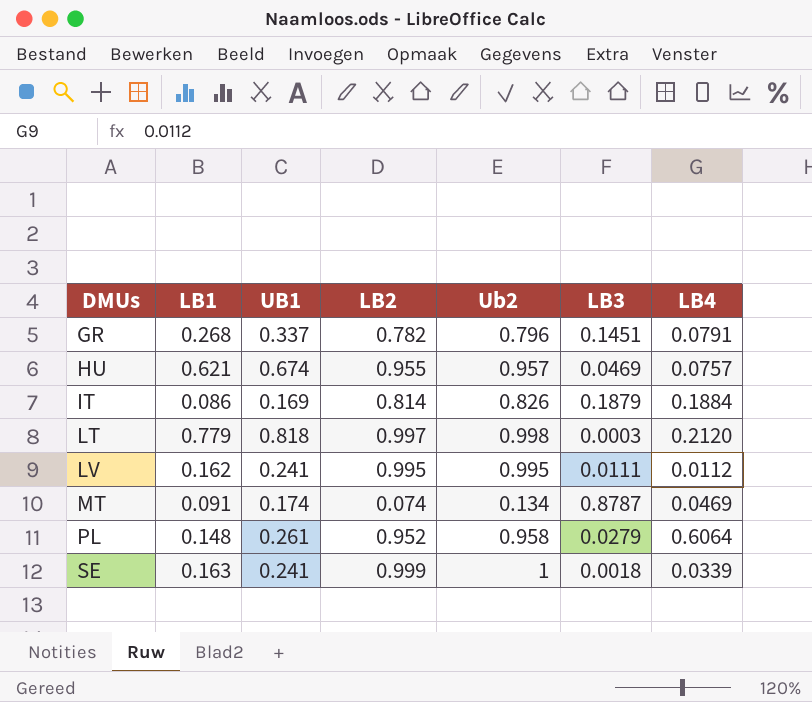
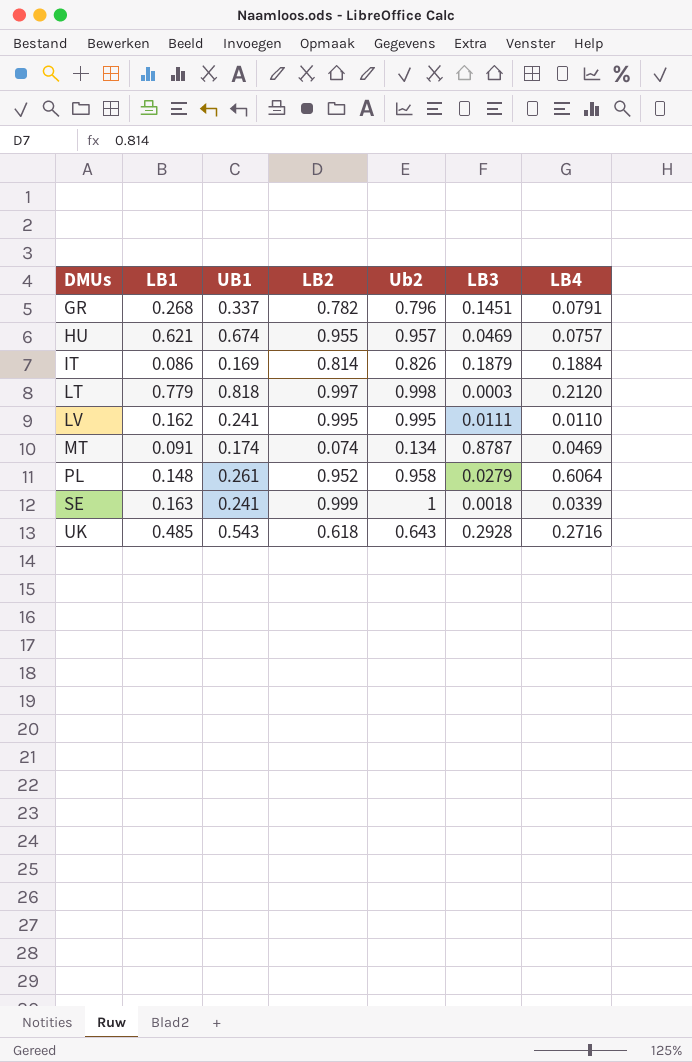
LV | LB4: 0.0112 -> 0.0110
row UK: none -> 0.485 | 0.543 | 0.618 | 0.643 | 0.2928 | 0.2716

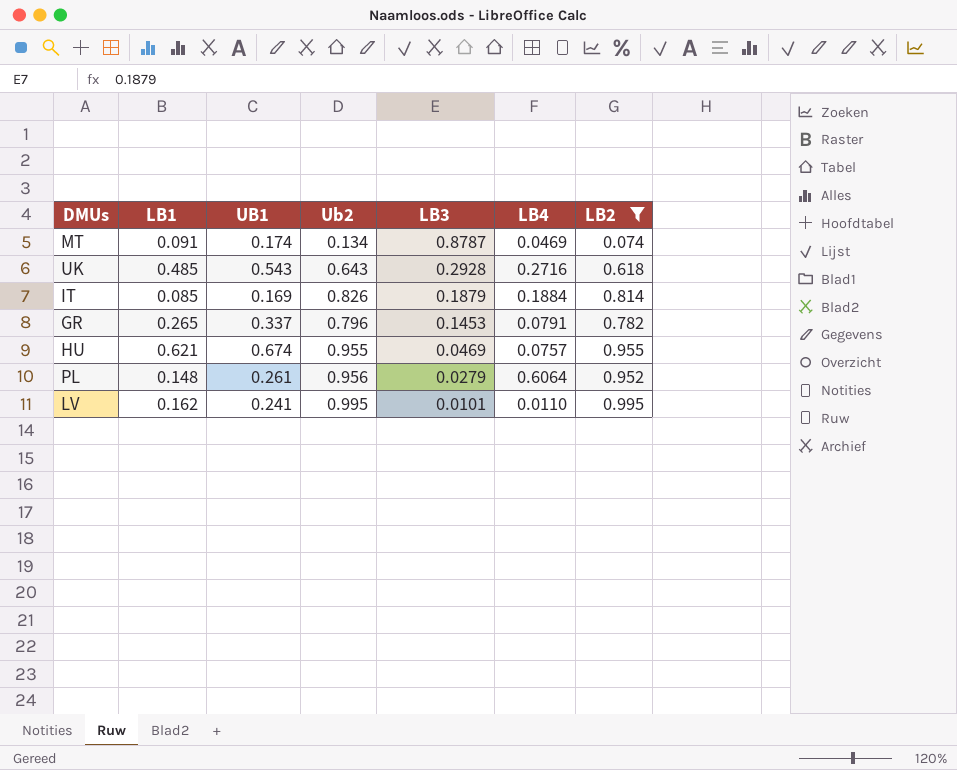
filter: none -> LB2 <= 0.995
row order: DMUs ascending -> LB3 descending
column LB2 | position: 4 -> 7
IT | LB1: 0.086 -> 0.085
GR | LB1: 0.268 -> 0.265
GR | LB3: 0.1451 -> 0.1453
HU | Ub2: 0.957 -> 0.955
PL | Ub2: 0.958 -> 0.956
LV | LB3: 0.0111 -> 0.0101

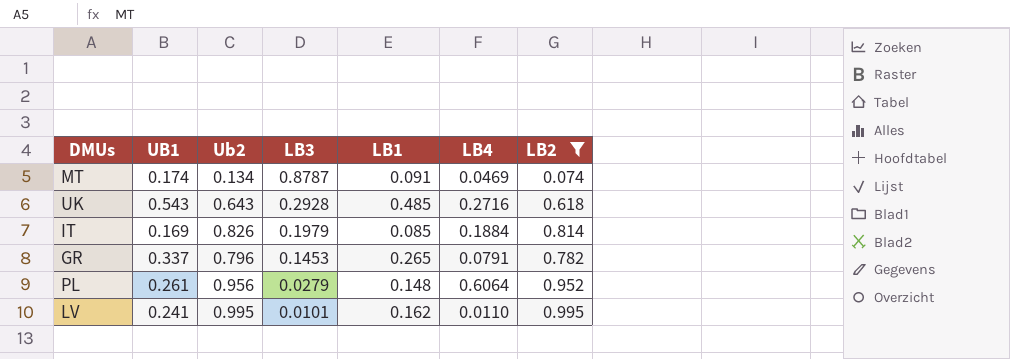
column LB1 | position: 2 -> 5
row HU: 0.621 | 0.674 | 0.955 | 0.0469 | 0.0757 | 0.955 -> none
IT | LB3: 0.1879 -> 0.1979

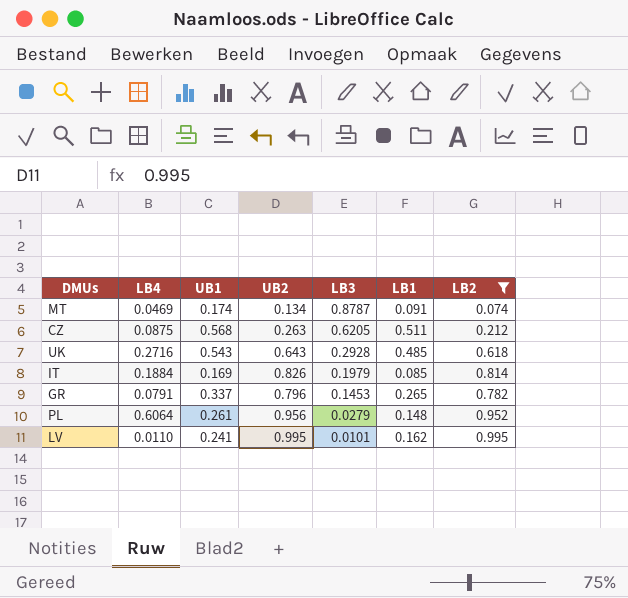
column LB4 | position: 6 -> 2
column name: Ub2 -> UB2
row CZ: none -> 0.0875 | 0.568 | 0.263 | 0.6205 | 0.511 | 0.212

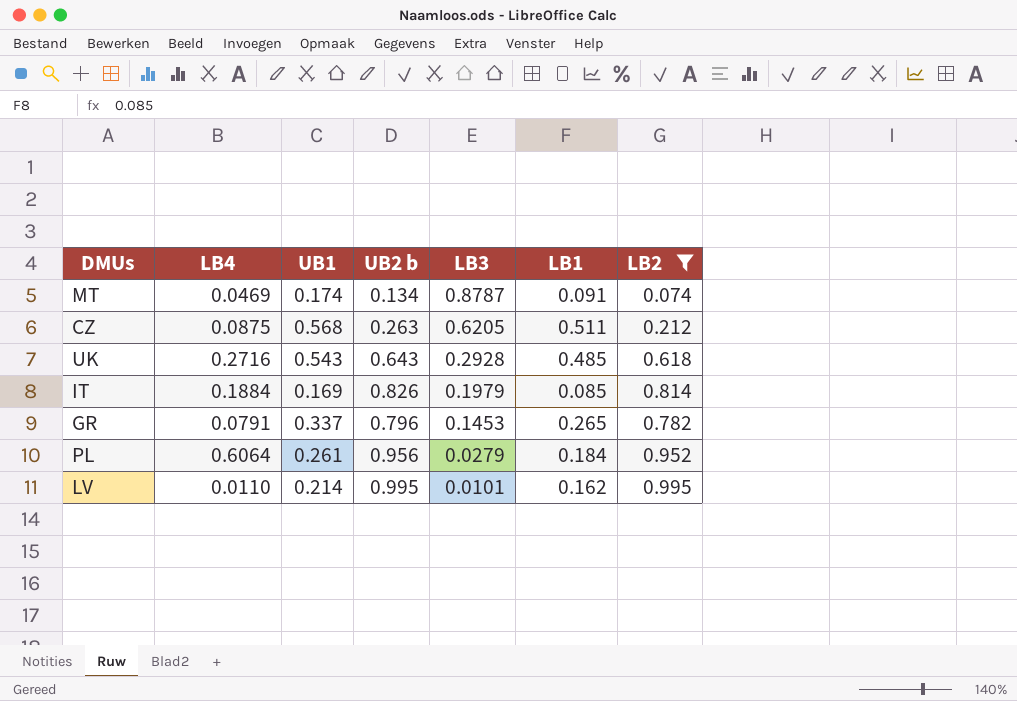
column name: UB2 -> UB2 b
PL | LB1: 0.148 -> 0.184
LV | UB1: 0.241 -> 0.214

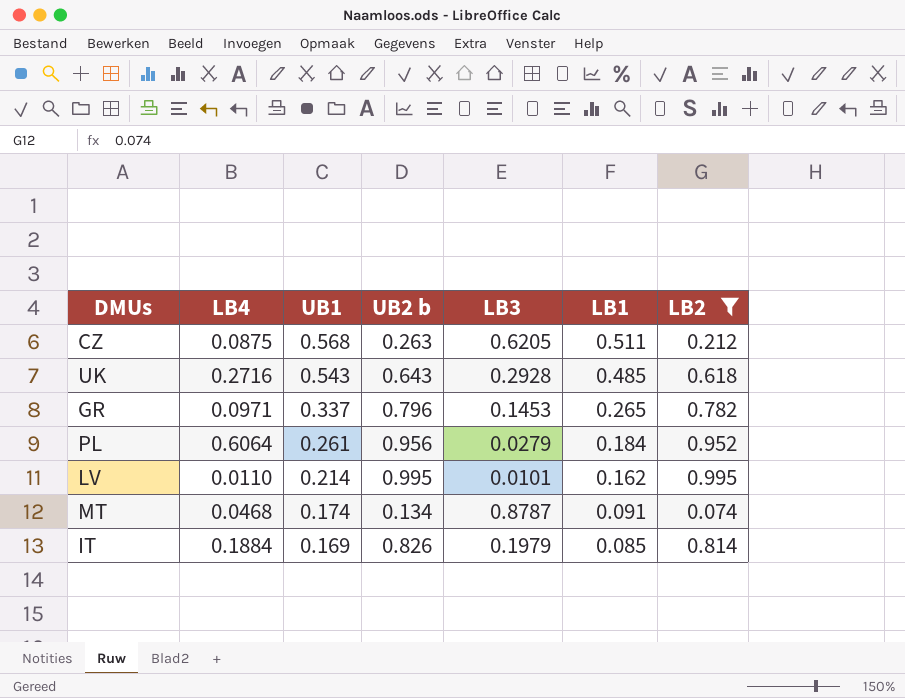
row order: LB3 descending -> UB1 descending
GR | LB4: 0.0791 -> 0.0971
MT | LB4: 0.0469 -> 0.0468

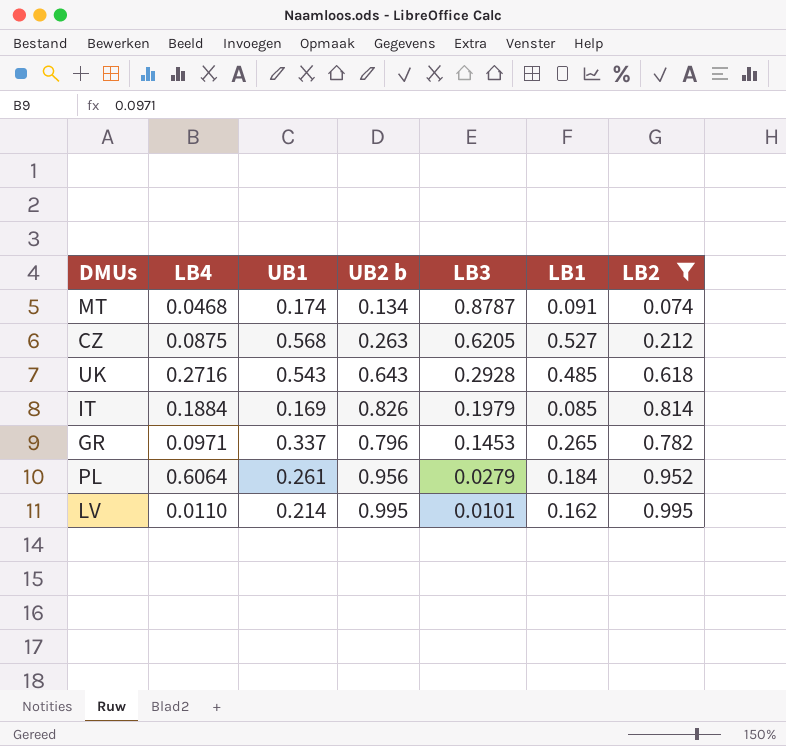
row order: UB1 descending -> LB3 descending
CZ | LB1: 0.511 -> 0.527

